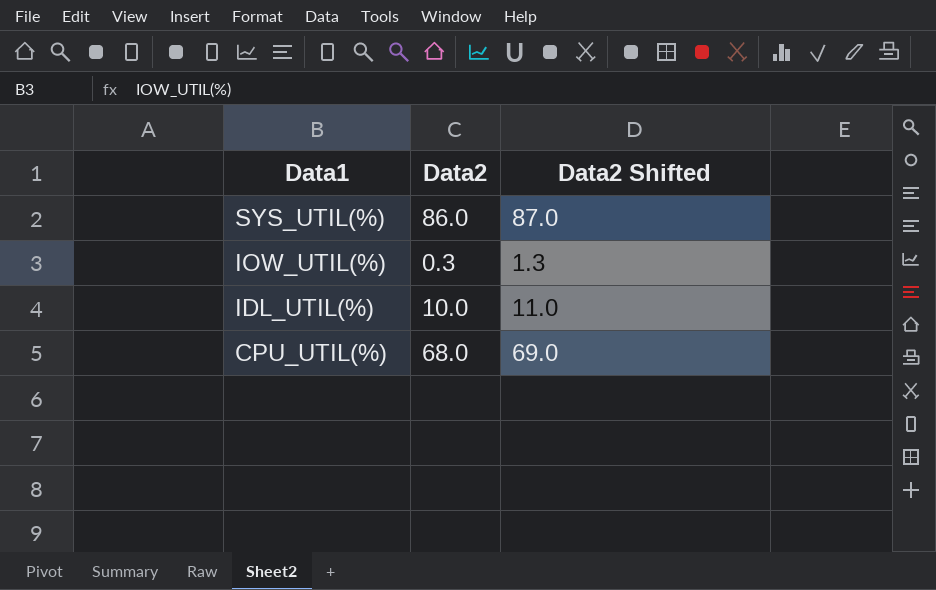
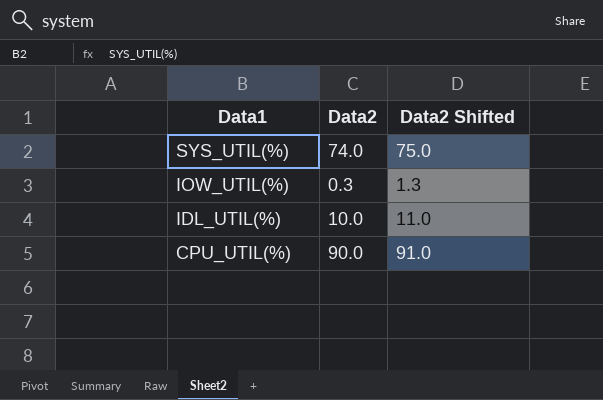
SYS_UTIL(%) | Data2: 86.0 -> 74.0
SYS_UTIL(%) | Data2 Shifted: 87.0 -> 75.0
CPU_UTIL(%) | Data2: 68.0 -> 90.0
CPU_UTIL(%) | Data2 Shifted: 69.0 -> 91.0

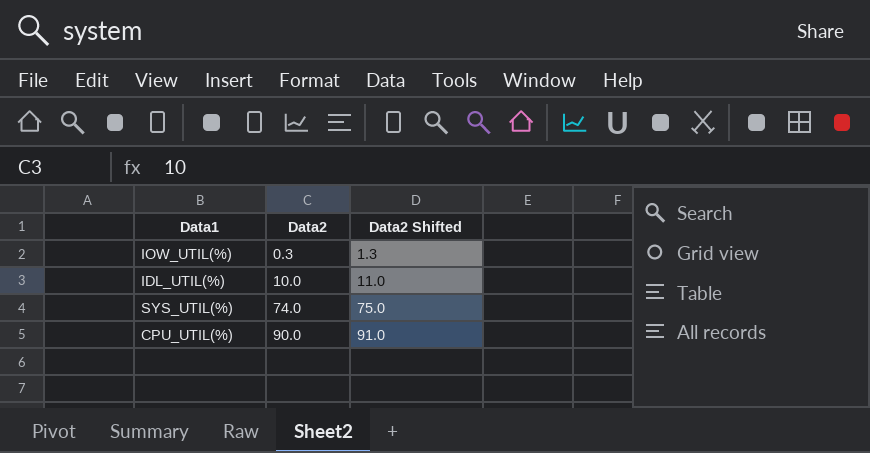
row order: Data1 descending -> Data2 ascending

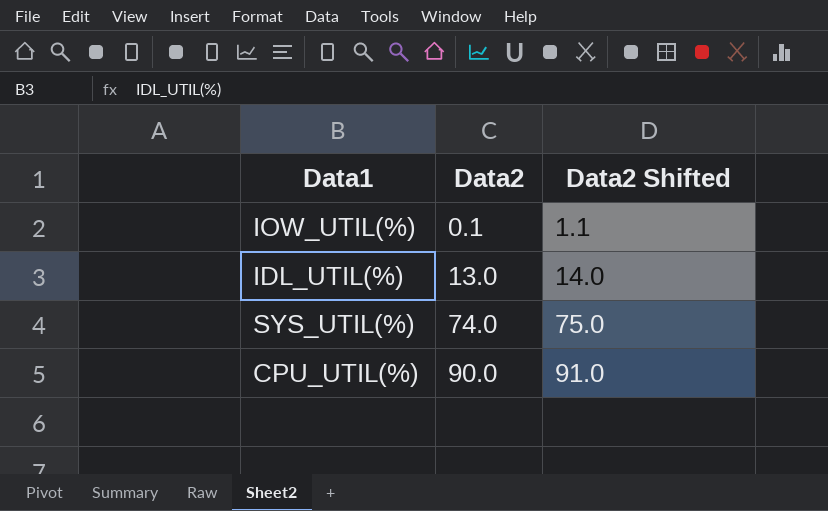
IOW_UTIL(%) | Data2: 0.3 -> 0.1
IOW_UTIL(%) | Data2 Shifted: 1.3 -> 1.1
IDL_UTIL(%) | Data2: 10.0 -> 13.0
IDL_UTIL(%) | Data2 Shifted: 11.0 -> 14.0

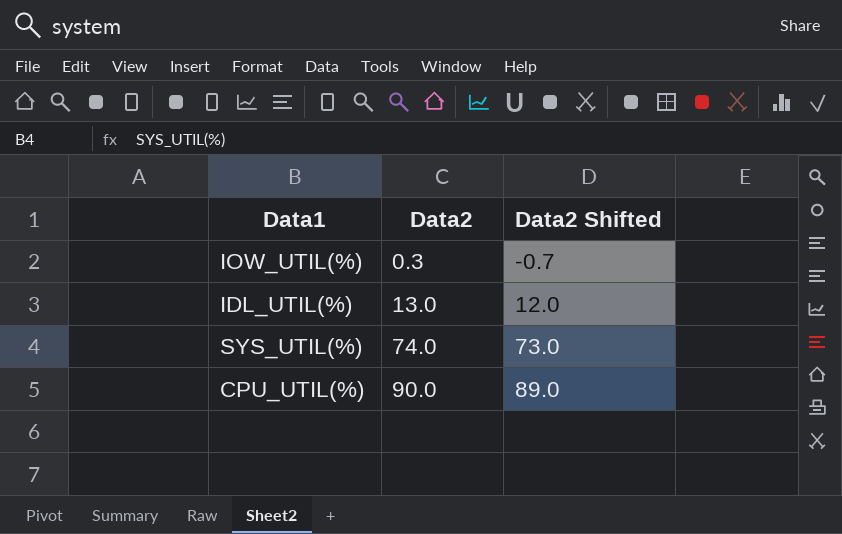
column Data2 Shifted | formula: [Data2] + 1 -> [Data2] - 1
IOW_UTIL(%) | Data2: 0.1 -> 0.3

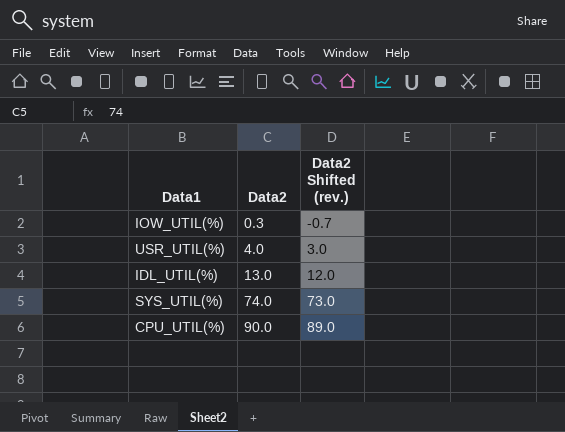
column name: Data2 Shifted -> Data2 Shifted (rev.)
row USR_UTIL(%): none -> 4.0 | 3.0

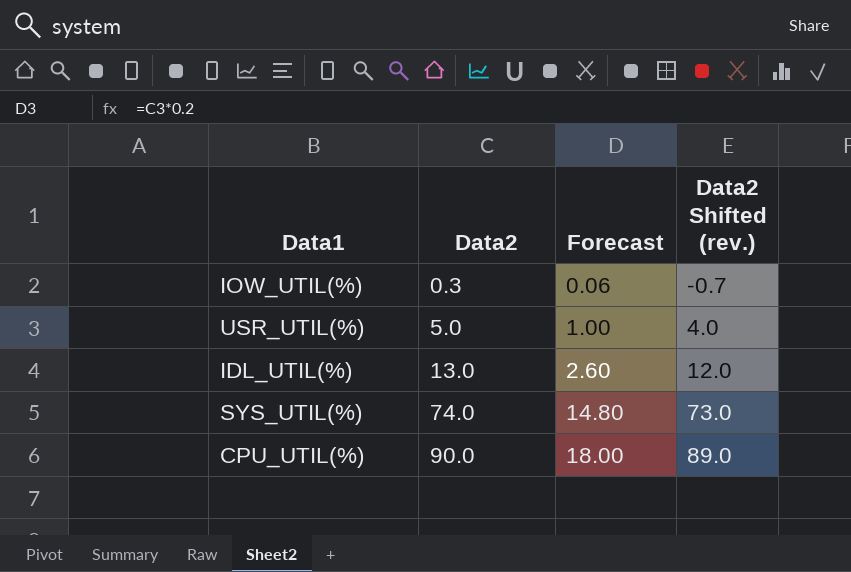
column Forecast | formula: none -> [Data2] * 0.2
USR_UTIL(%) | Data2: 4.0 -> 5.0
USR_UTIL(%) | Data2 Shifted (rev.): 3.0 -> 4.0

